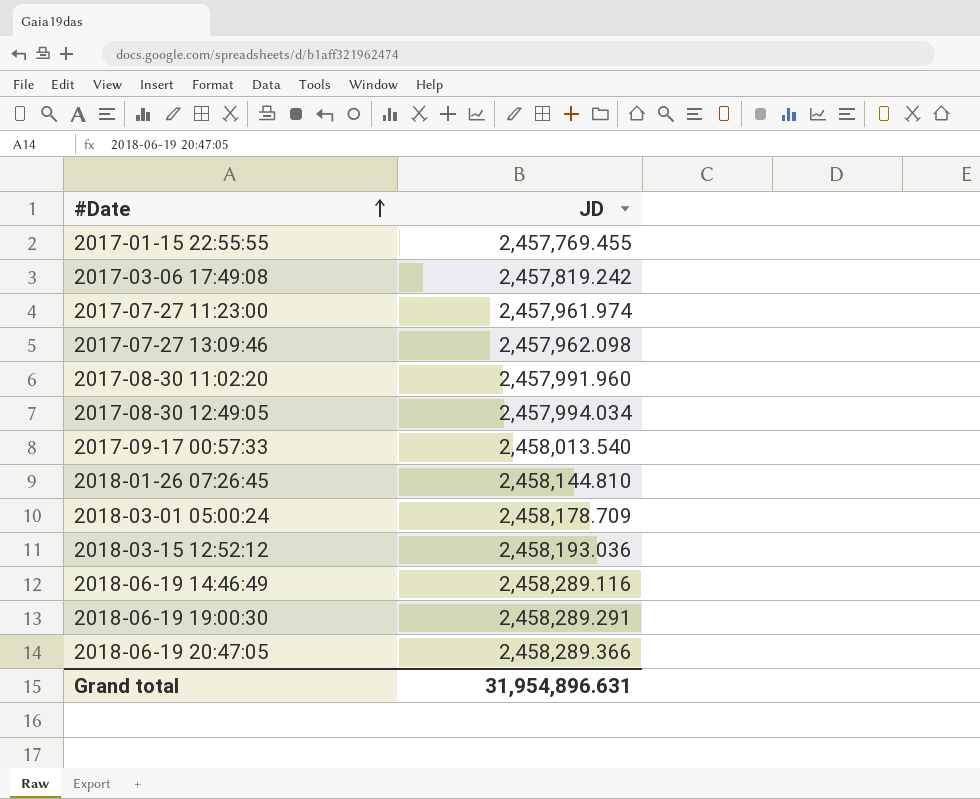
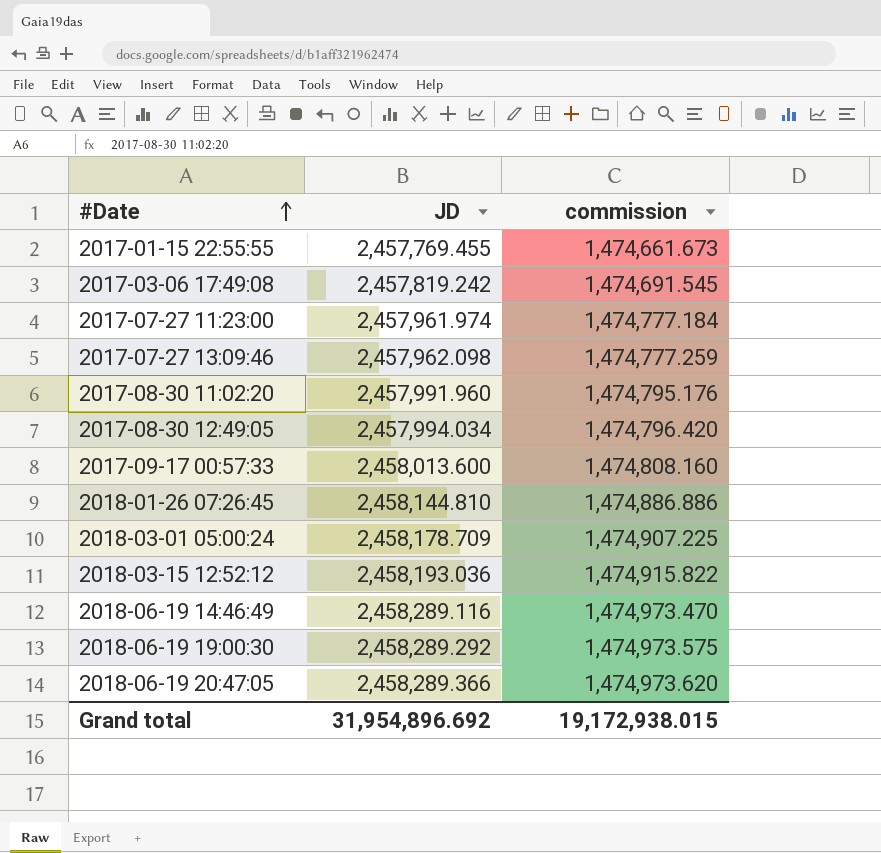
column commission | formula: none -> [JD] * 0.6
2017-09-17 00:57:33 | JD: 2,458,013.540 -> 2,458,013.600
2018-06-19 19:00:30 | JD: 2,458,289.291 -> 2,458,289.292
Grand total | JD: 31,954,896.631 -> 31,954,896.692

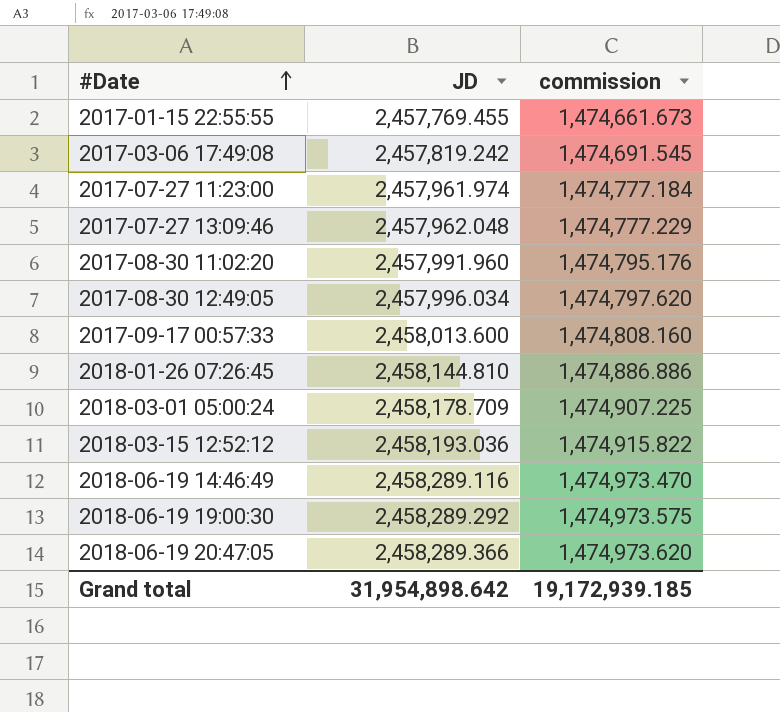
2017-07-27 13:09:46 | JD: 2,457,962.098 -> 2,457,962.048
2017-07-27 13:09:46 | commission: 1,474,777.259 -> 1,474,777.229
2017-08-30 12:49:05 | JD: 2,457,994.034 -> 2,457,996.034
2017-08-30 12:49:05 | commission: 1,474,796.420 -> 1,474,797.620
Grand total | JD: 31,954,896.692 -> 31,954,898.642
Grand total | commission: 19,172,938.015 -> 19,172,939.185

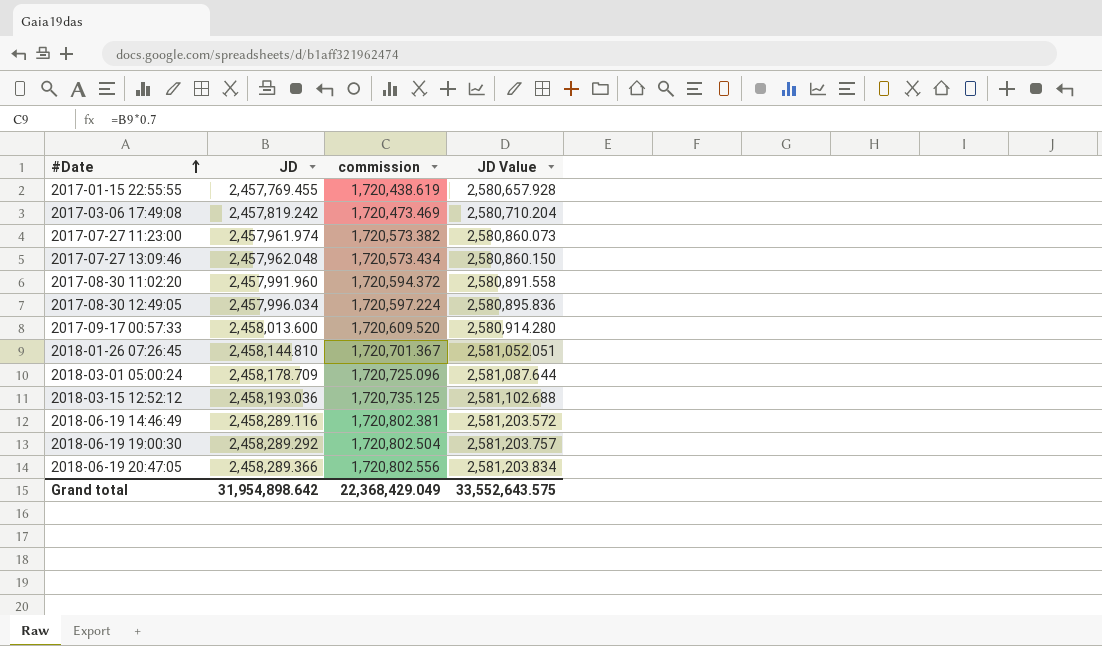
column commission | formula: [JD] * 0.6 -> [JD] * 0.7
column JD Value | formula: none -> [JD] * 1.05
Grand total | commission: 19,172,939.185 -> 22,368,429.049

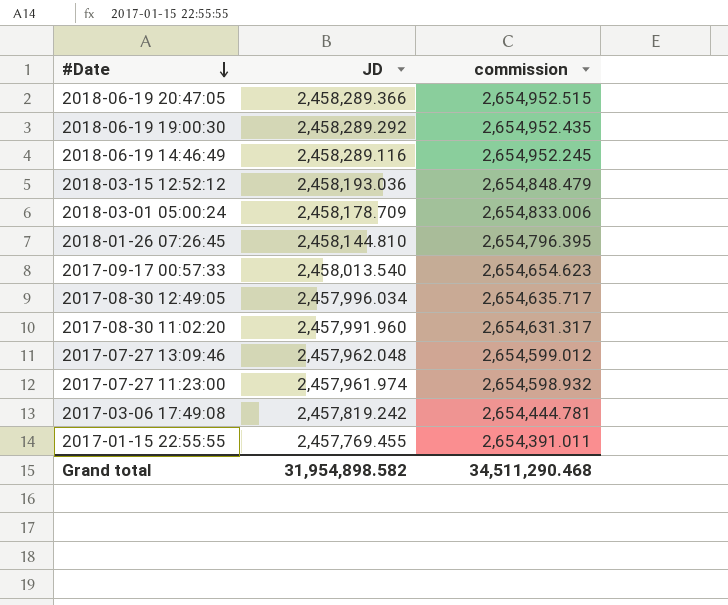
row order: #Date ascending -> #Date descending
column JD Value | formula: [JD] * 1.05 -> none
column commission | formula: [JD] * 0.7 -> [JD] * 1.08
2017-09-17 00:57:33 | JD: 2,458,013.600 -> 2,458,013.540
Grand total | JD: 31,954,898.642 -> 31,954,898.582
Grand total | commission: 22,368,429.049 -> 34,511,290.468

